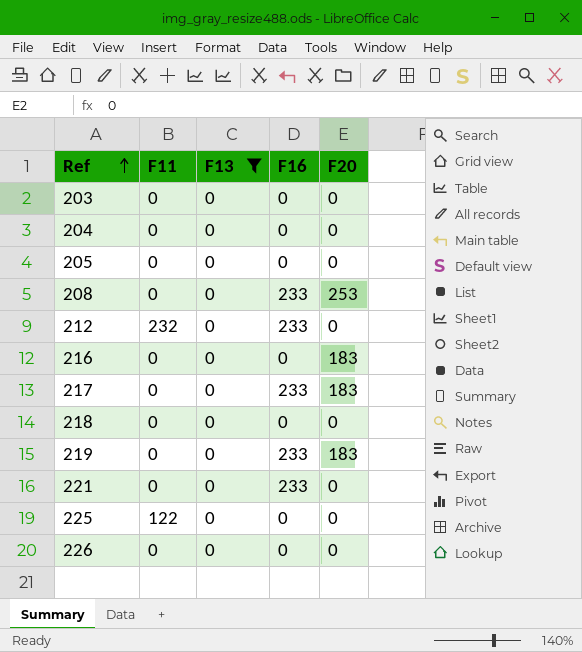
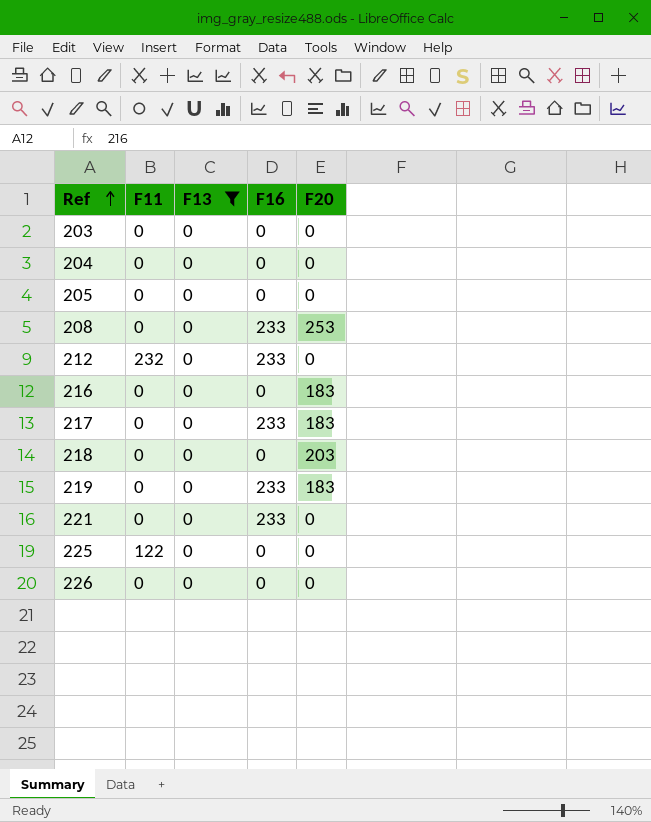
218 | F20: 0 -> 203

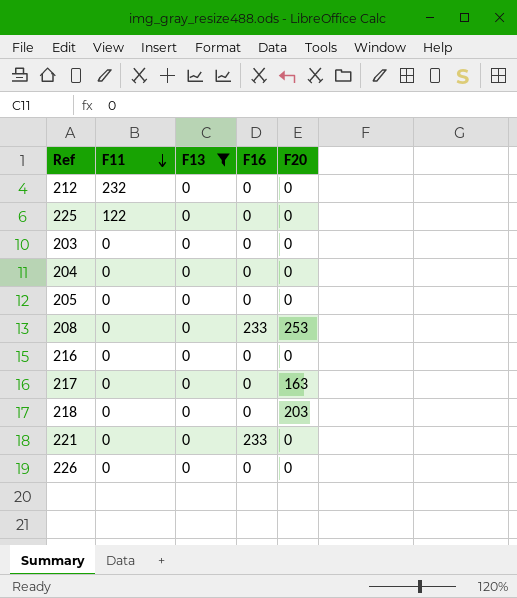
row order: Ref ascending -> F11 descending
row 219: 0 | 0 | 233 | 183 -> none
212 | F16: 233 -> 0
216 | F20: 183 -> 0
217 | F16: 233 -> 0
217 | F20: 183 -> 163

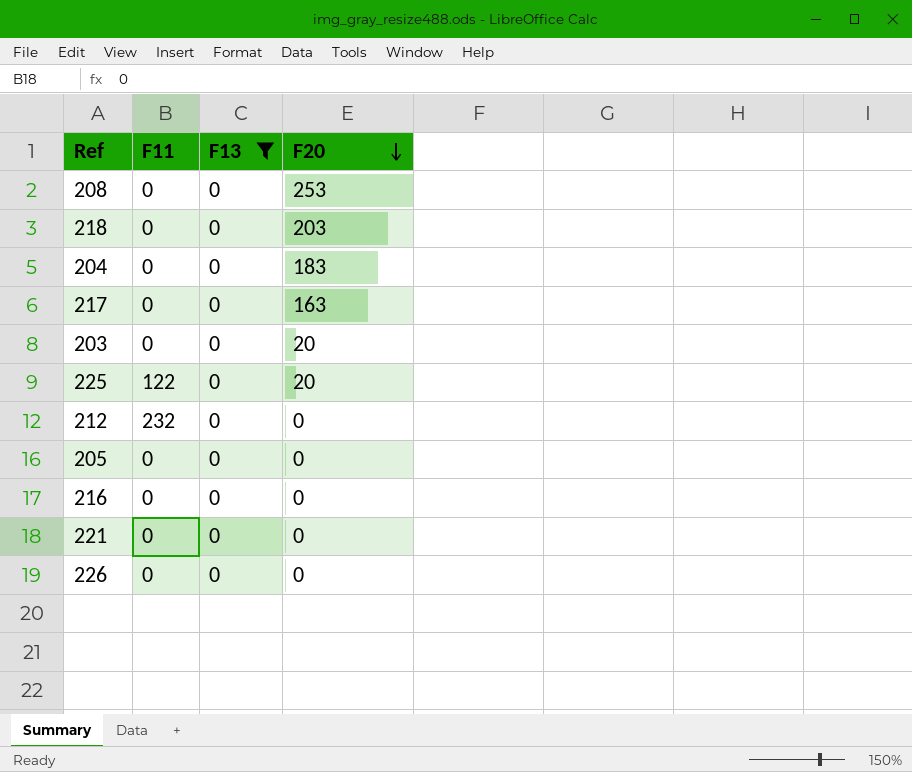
row order: F11 descending -> F20 descending
column F16 | position: 4 -> none
204 | F20: 0 -> 183
203 | F20: 0 -> 20
225 | F20: 0 -> 20

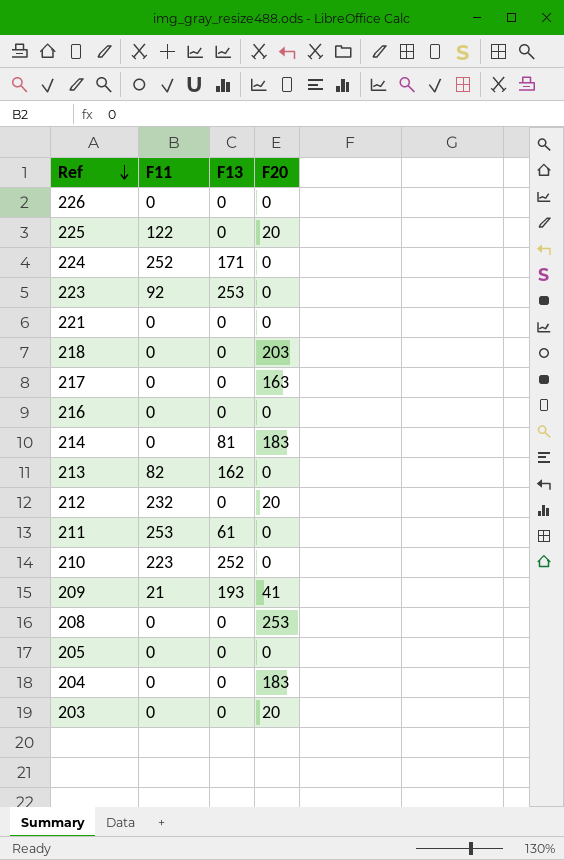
filter: F13 = 0 -> none
row order: F20 descending -> Ref descending
212 | F20: 0 -> 20

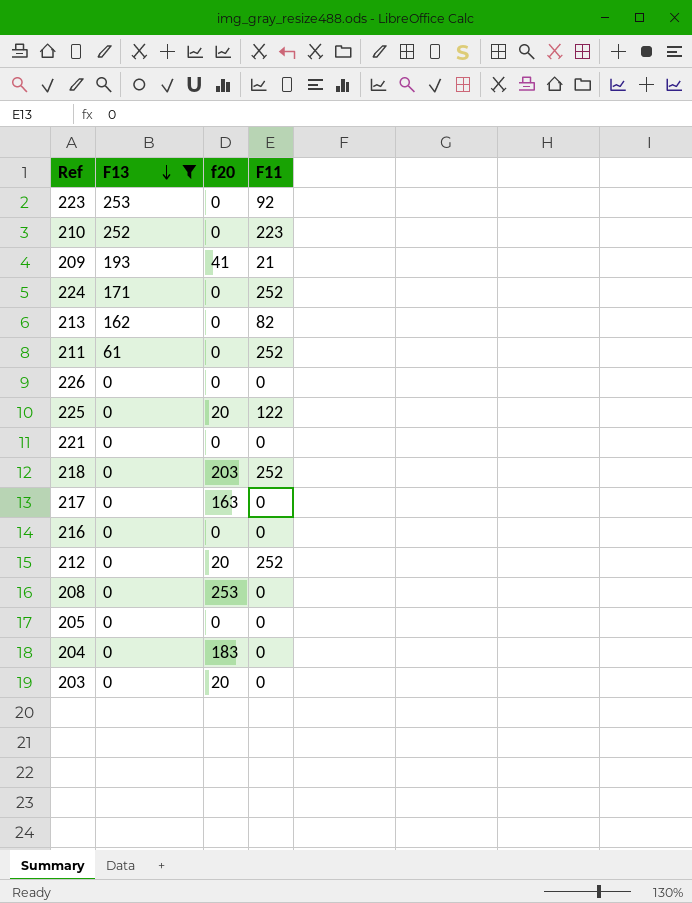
filter: none -> F13 != 81
row order: Ref descending -> F13 descending
column name: F20 -> f20
column F11 | position: 2 -> 4
211 | F11: 253 -> 252
218 | F11: 0 -> 252
212 | F11: 232 -> 252

